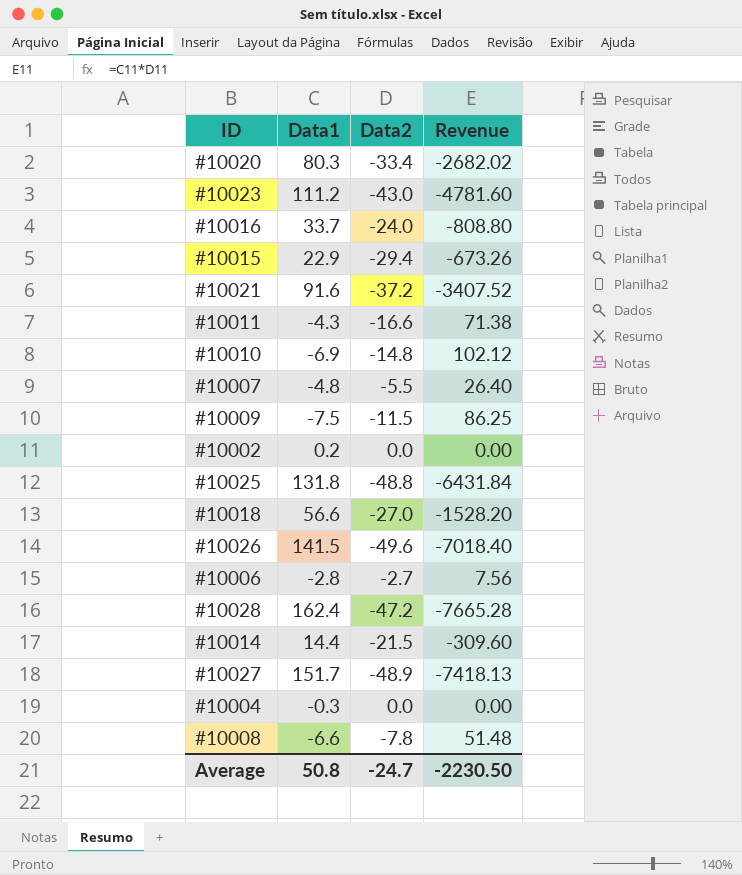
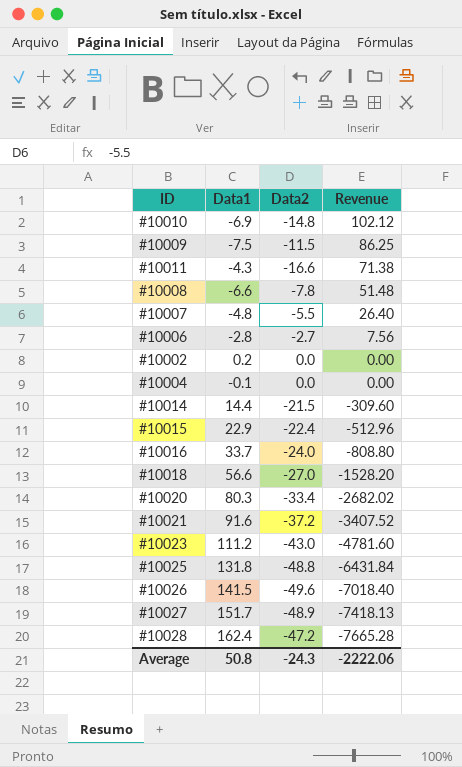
row order: none -> Revenue descending
#10004 | Data1: -0.3 -> -0.1
#10015 | Data2: -29.4 -> -22.4
#10015 | Revenue: -673.26 -> -512.96
Average | Data2: -24.7 -> -24.3
Average | Revenue: -2230.50 -> -2222.06

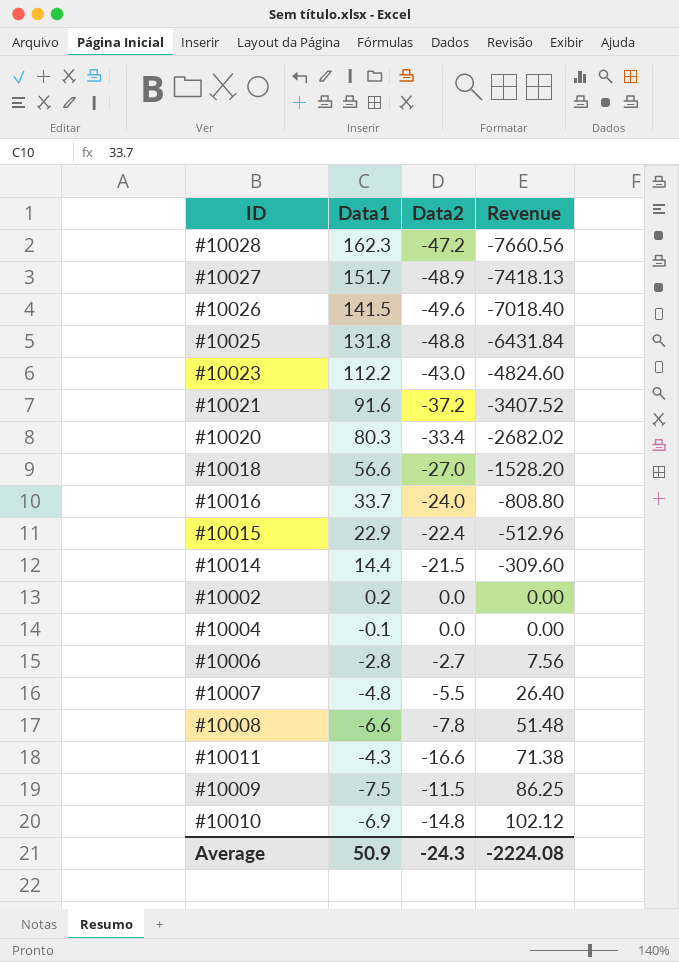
row order: Revenue descending -> Revenue ascending
#10028 | Data1: 162.4 -> 162.3
#10028 | Revenue: -7665.28 -> -7660.56
#10023 | Data1: 111.2 -> 112.2
#10023 | Revenue: -4781.60 -> -4824.60
Average | Data1: 50.8 -> 50.9
Average | Revenue: -2222.06 -> -2224.08

